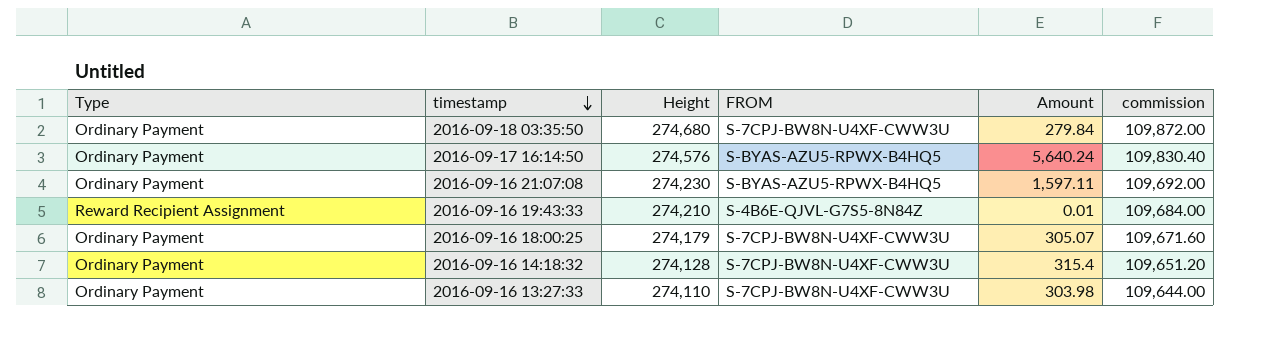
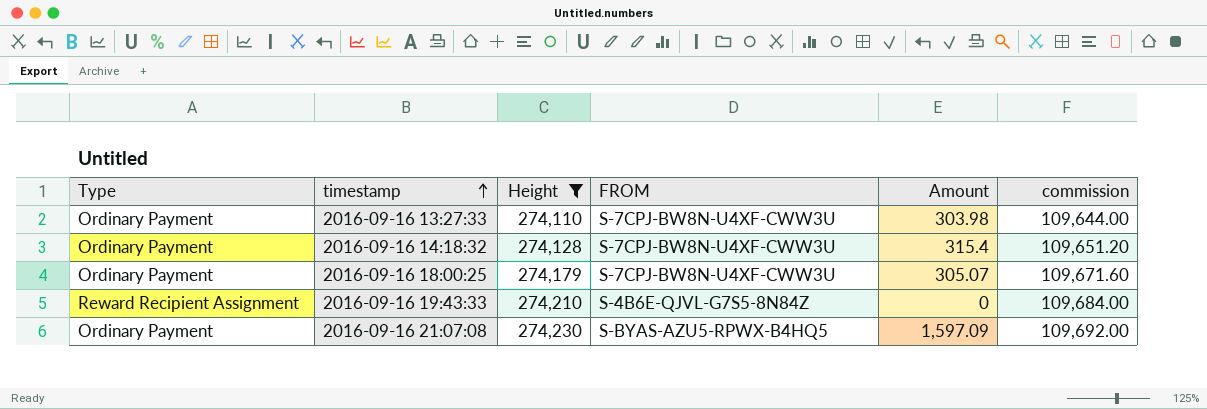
filter: none -> Height <= 274,230
row order: timestamp descending -> timestamp ascending
2016-09-16 19:43:33 | Amount: 0.01 -> 0
2016-09-16 21:07:08 | Amount: 1,597.11 -> 1,597.09

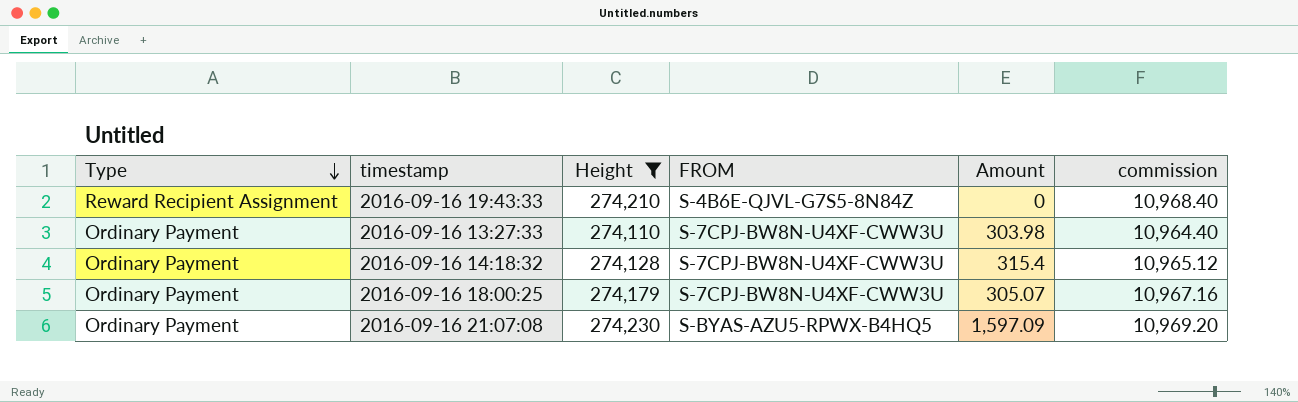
row order: timestamp ascending -> Type descending
column commission | formula: [Height] * 0.4 -> [Height] * 0.04

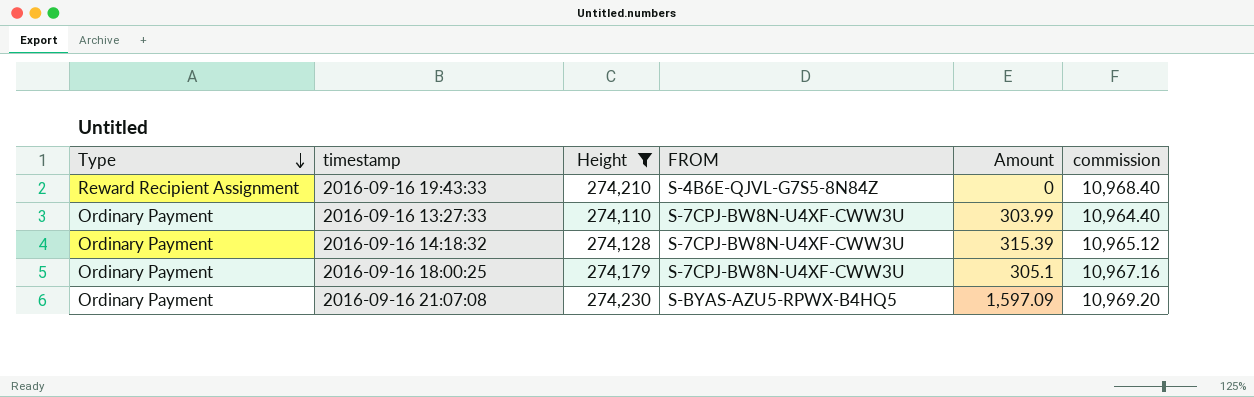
2016-09-16 13:27:33 | Amount: 303.98 -> 303.99
2016-09-16 14:18:32 | Amount: 315.4 -> 315.39
2016-09-16 18:00:25 | Amount: 305.07 -> 305.1

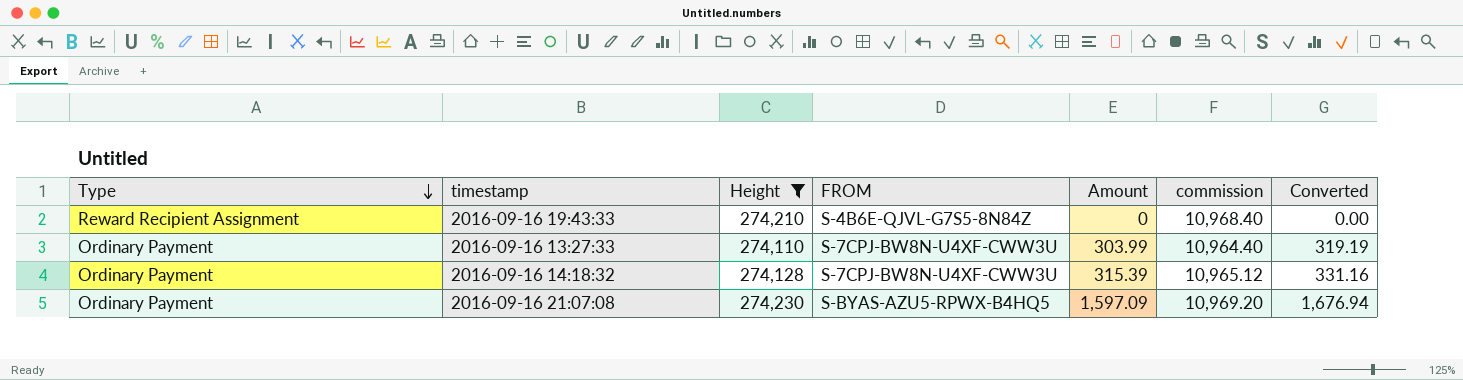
column Converted | formula: none -> [Amount] * 1.05
row 2016-09-16 18:00:25: Ordinary Payment | 274,179 | S-7CPJ-BW8N-U4XF-CWW3U | 305.1 | 10,967.16 -> none

